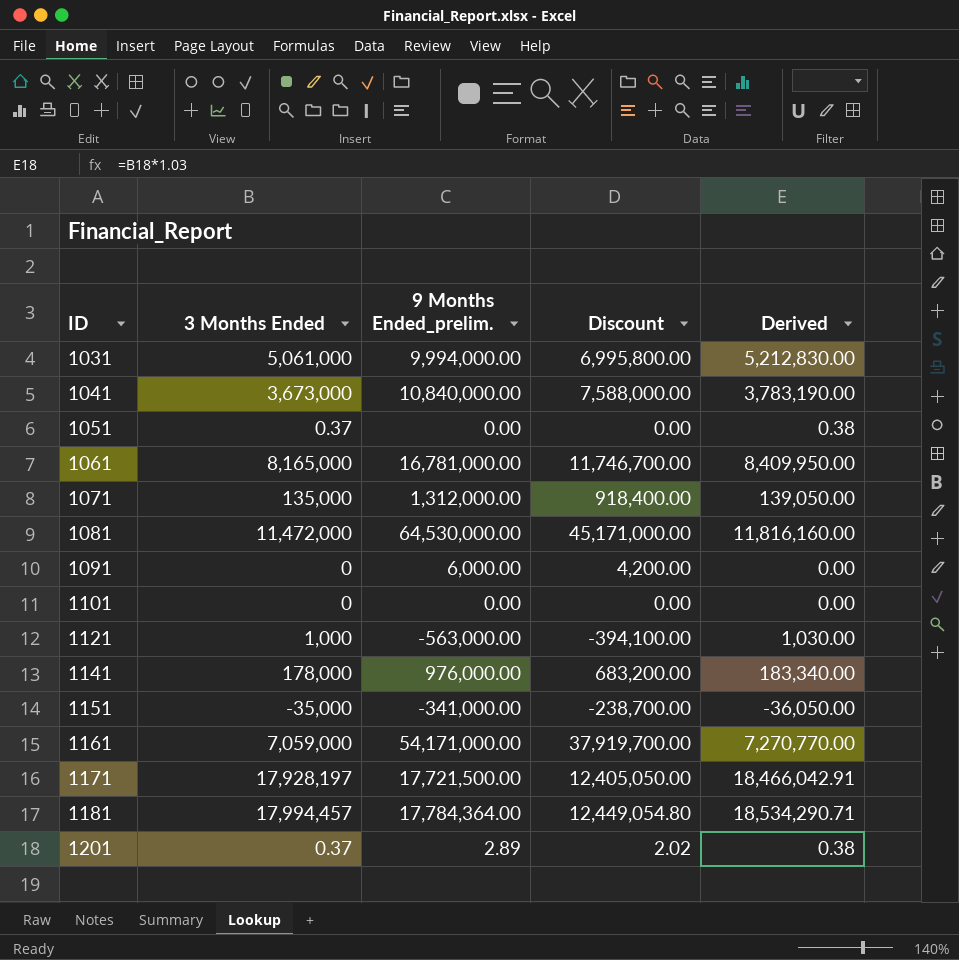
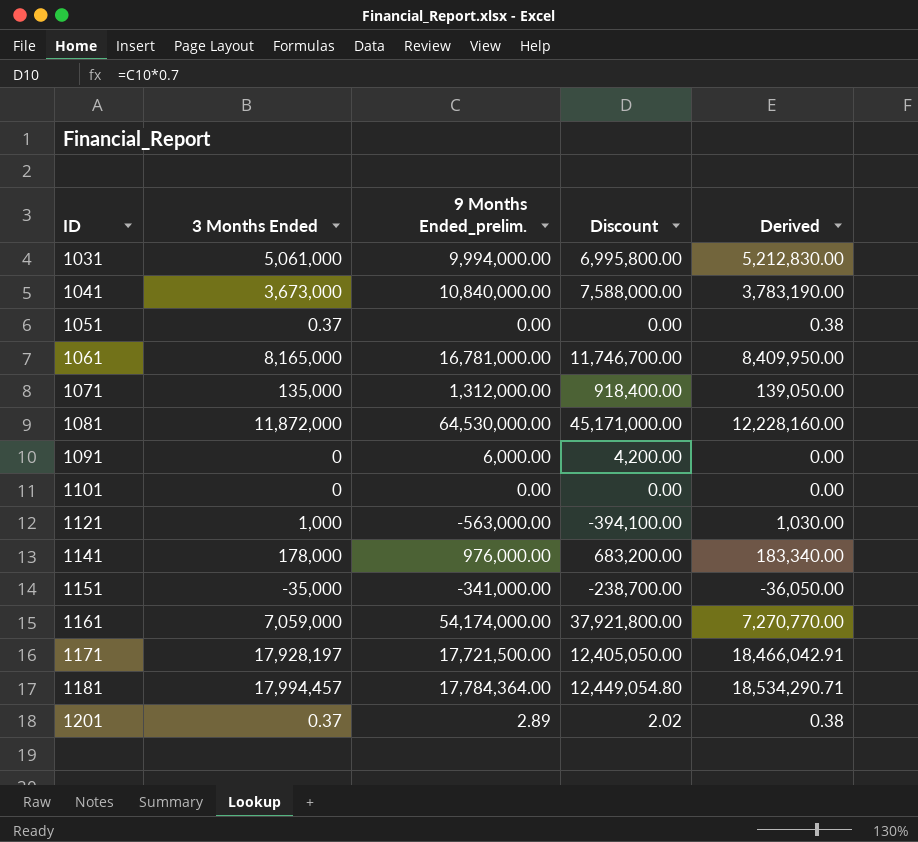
1081 | 3 Months Ended: 11,472,000 -> 11,872,000
1081 | Derived: 11,816,160.00 -> 12,228,160.00
1161 | 9 Months Ended_prelim.: 54,171,000.00 -> 54,174,000.00
1161 | Discount: 37,919,700.00 -> 37,921,800.00

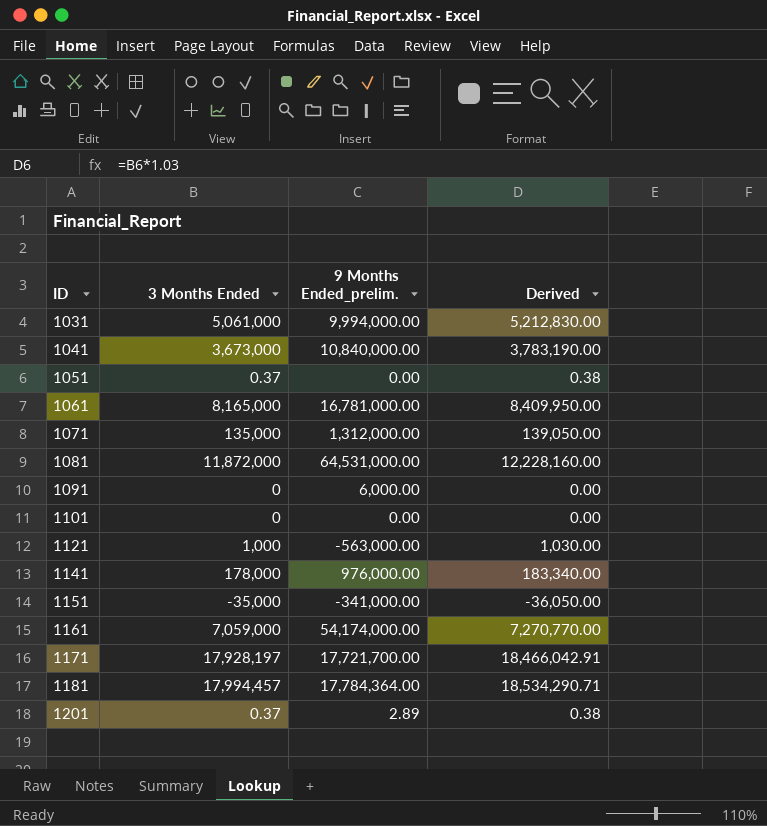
column Discount | formula: [9 Months Ended_prelim.] * 0.7 -> none
1081 | 9 Months Ended_prelim.: 64,530,000.00 -> 64,531,000.00
1171 | 9 Months Ended_prelim.: 17,721,500.00 -> 17,721,700.00

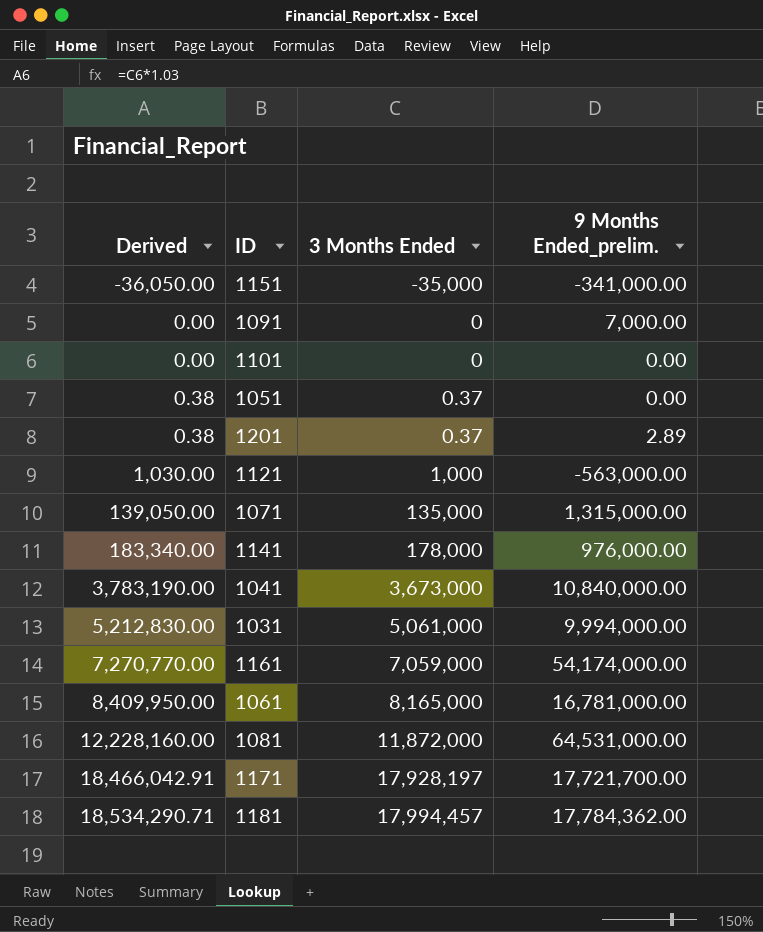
row order: ID ascending -> Derived ascending
column Derived | position: 4 -> 1
1091 | 9 Months Ended_prelim.: 6,000.00 -> 7,000.00
1071 | 9 Months Ended_prelim.: 1,312,000.00 -> 1,315,000.00
1181 | 9 Months Ended_prelim.: 17,784,364.00 -> 17,784,362.00

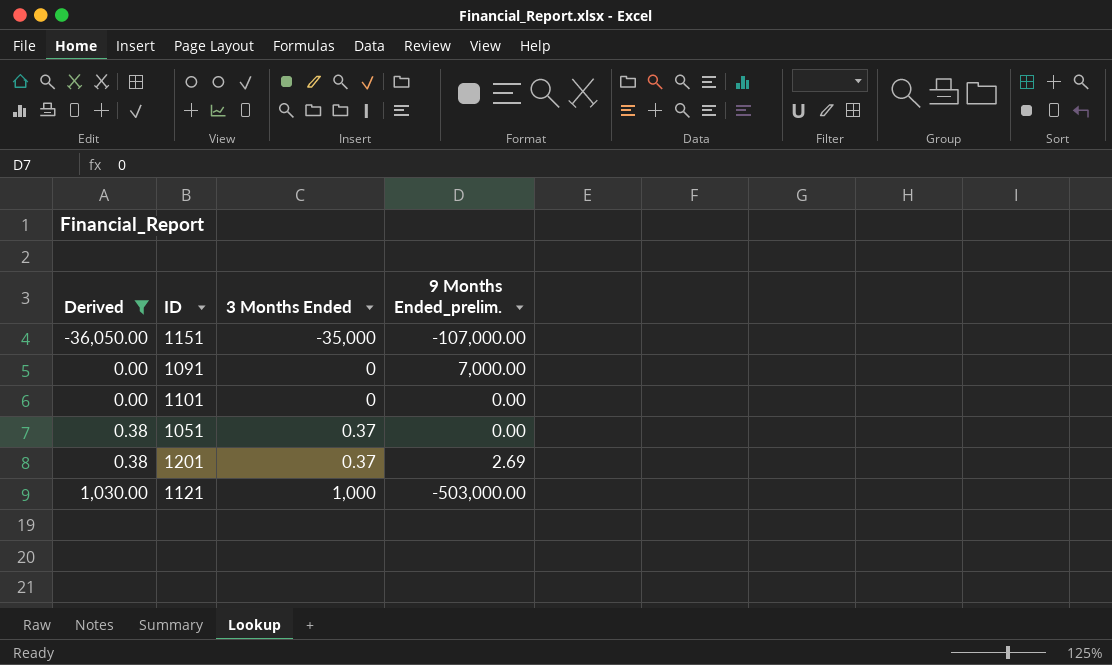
filter: none -> Derived <= 1,030.00
1151 | 9 Months Ended_prelim.: -341,000.00 -> -107,000.00
1201 | 9 Months Ended_prelim.: 2.89 -> 2.69
1121 | 9 Months Ended_prelim.: -563,000.00 -> -503,000.00

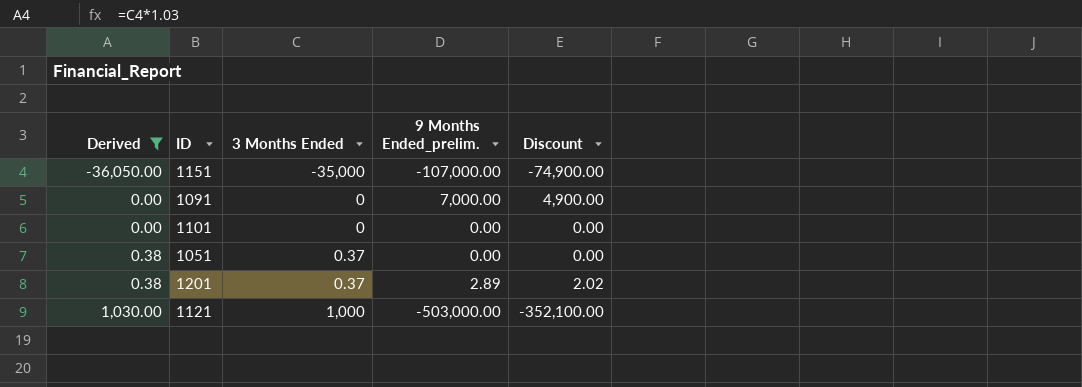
column Discount | formula: none -> [9 Months Ended_prelim.] * 0.7
1201 | 9 Months Ended_prelim.: 2.69 -> 2.89

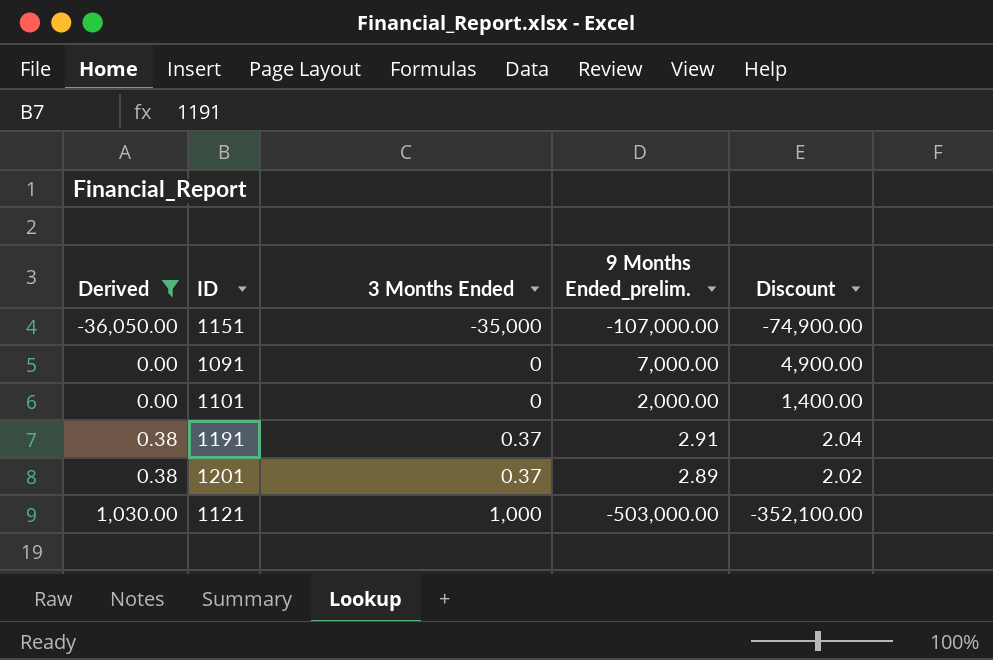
row 1051: 0.38 | 0.37 | 0.00 | 0.00 -> none
1101 | 9 Months Ended_prelim.: 0.00 -> 2,000.00
1101 | Discount: 0.00 -> 1,400.00
row 1191: none -> 0.38 | 0.37 | 2.91 | 2.04

